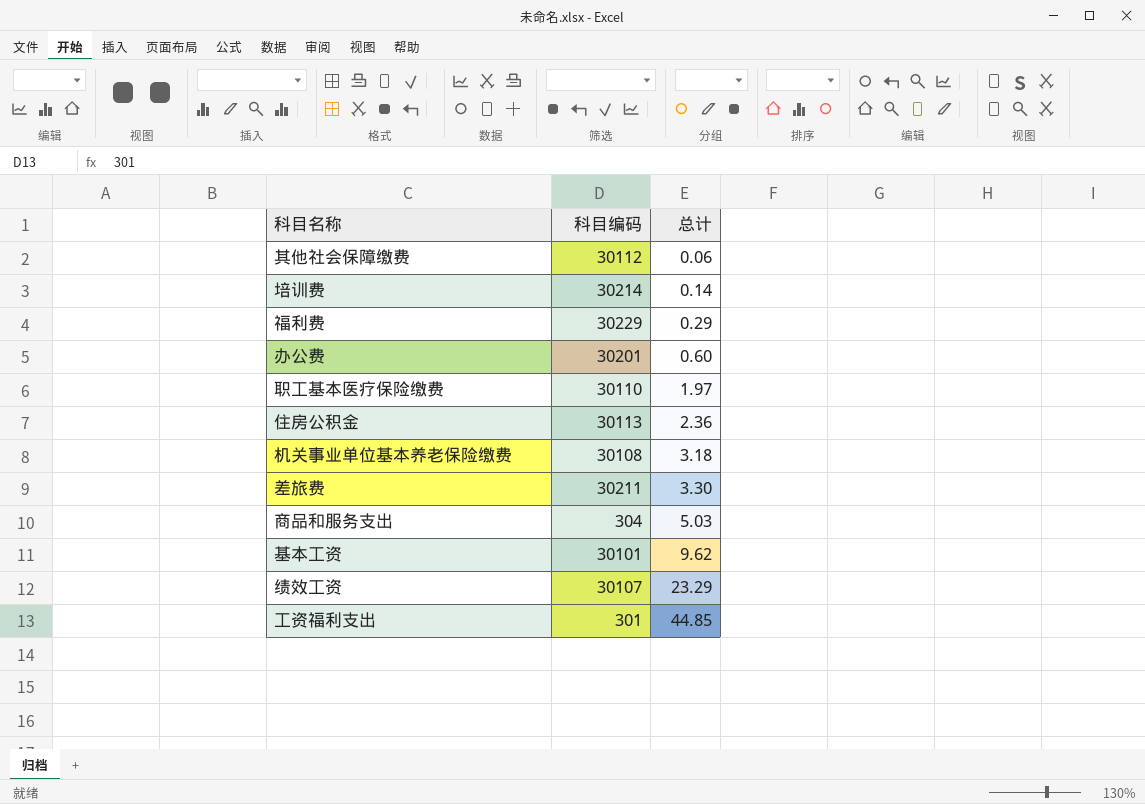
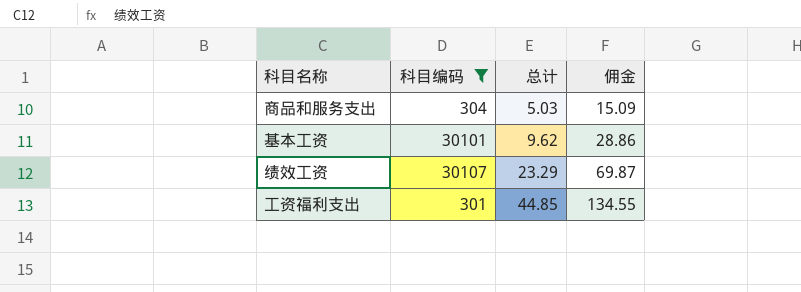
filter: none -> 科目编码 <= 30107
column 佣金 | formula: none -> [总计] * 3

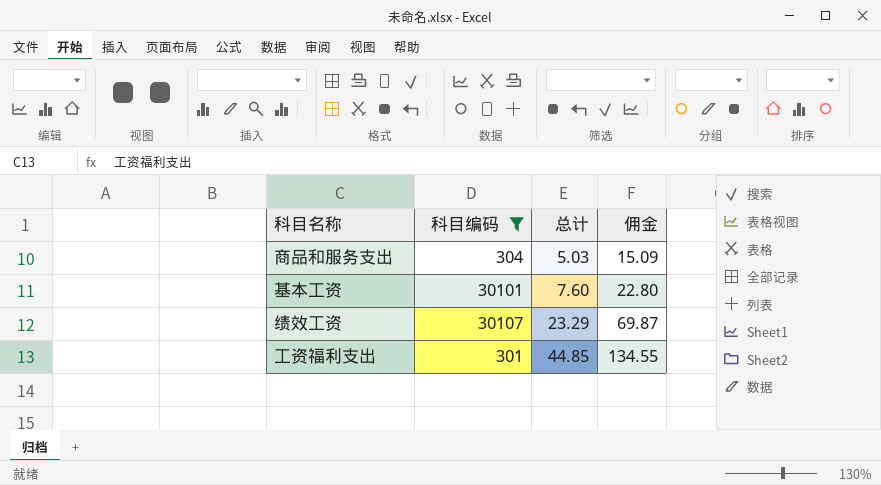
基本工资 | 总计: 9.62 -> 7.60
基本工资 | 佣金: 28.86 -> 22.80

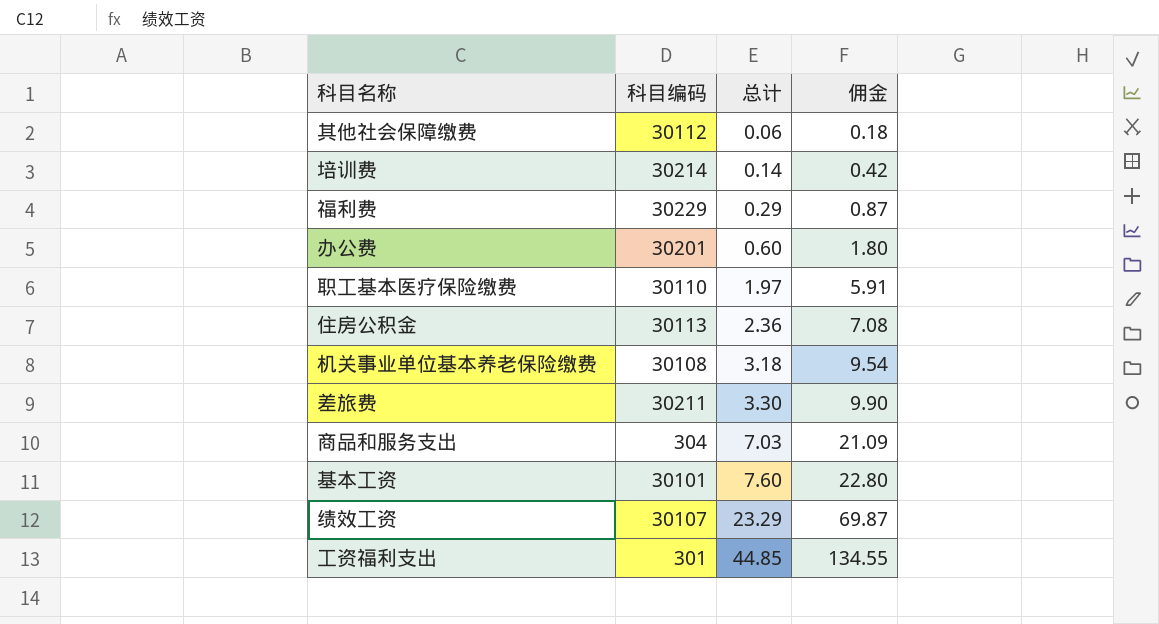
filter: 科目编码 <= 30107 -> none
商品和服务支出 | 总计: 5.03 -> 7.03
商品和服务支出 | 佣金: 15.09 -> 21.09

